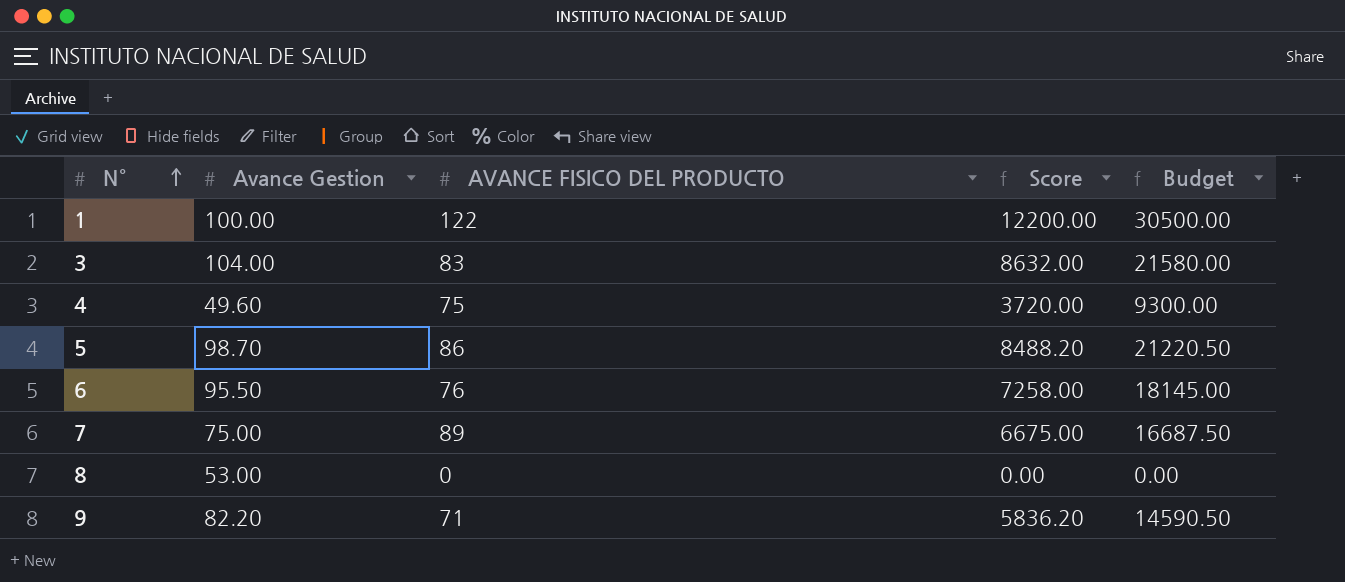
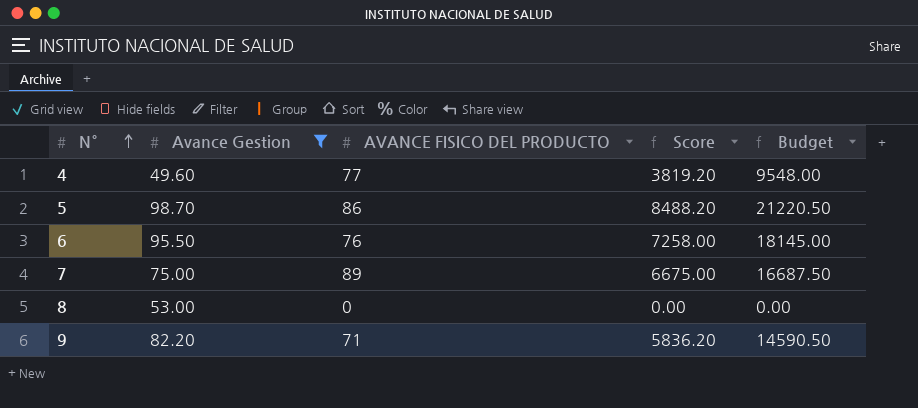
filter: none -> Avance Gestion <= 98.70
4 | AVANCE FISICO DEL PRODUCTO: 75 -> 77
4 | Score: 3720.00 -> 3819.20
4 | Budget: 9300.00 -> 9548.00

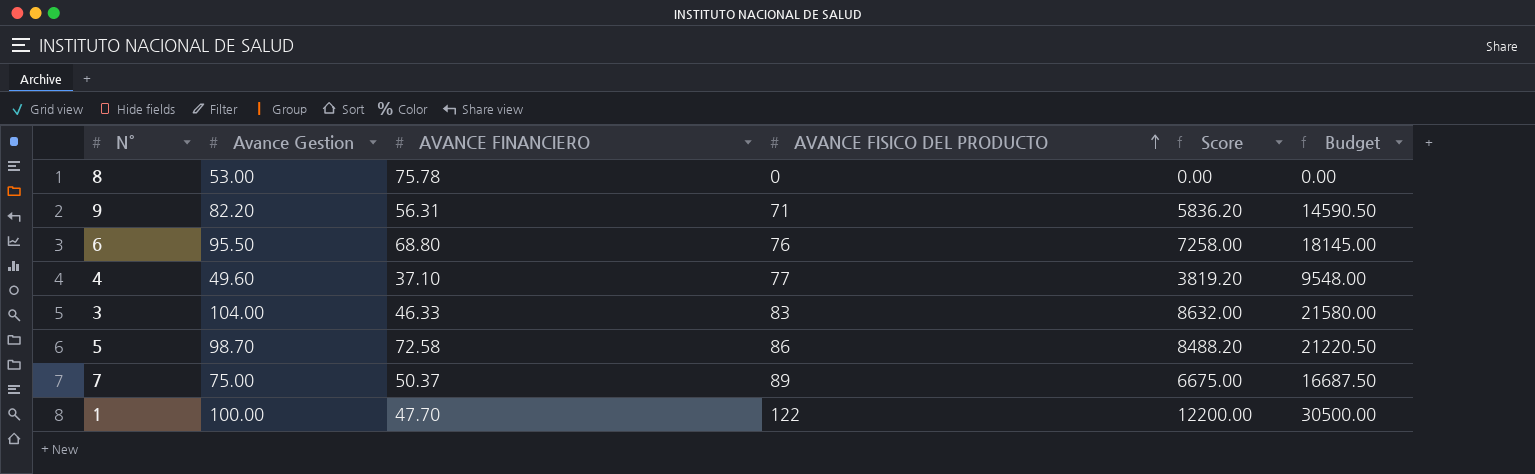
filter: Avance Gestion <= 98.70 -> none
row order: N° ascending -> AVANCE FISICO DEL PRODUCTO ascending
column AVANCE FINANCIERO | position: none -> 3

